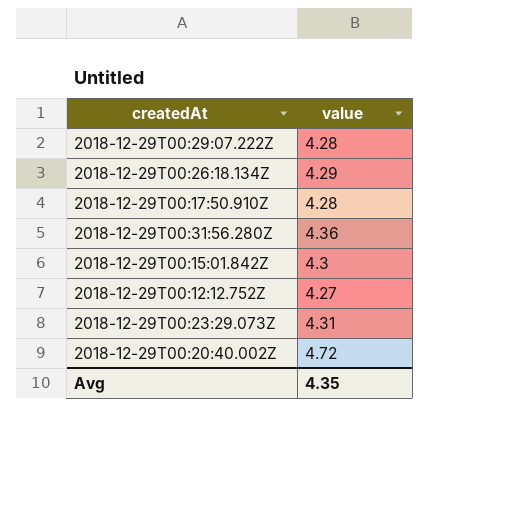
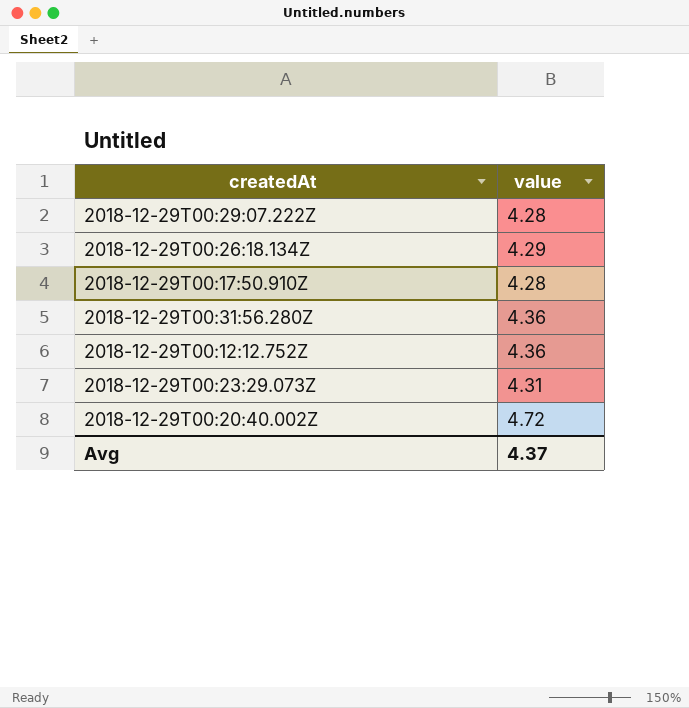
row 2018-12-29T00:15:01.842Z: 4.3 -> none
2018-12-29T00:12:12.752Z | value: 4.27 -> 4.36
Avg | value: 4.35 -> 4.37

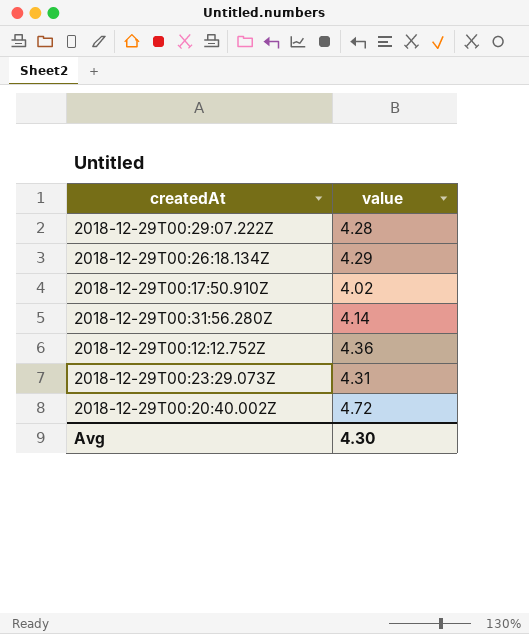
2018-12-29T00:17:50.910Z | value: 4.28 -> 4.02
2018-12-29T00:31:56.280Z | value: 4.36 -> 4.14
Avg | value: 4.37 -> 4.30

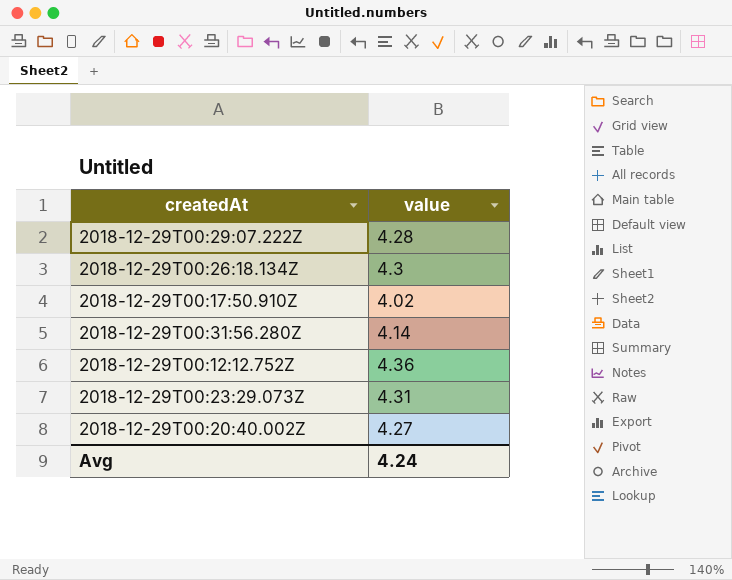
2018-12-29T00:26:18.134Z | value: 4.29 -> 4.3
2018-12-29T00:20:40.002Z | value: 4.72 -> 4.27
Avg | value: 4.30 -> 4.24

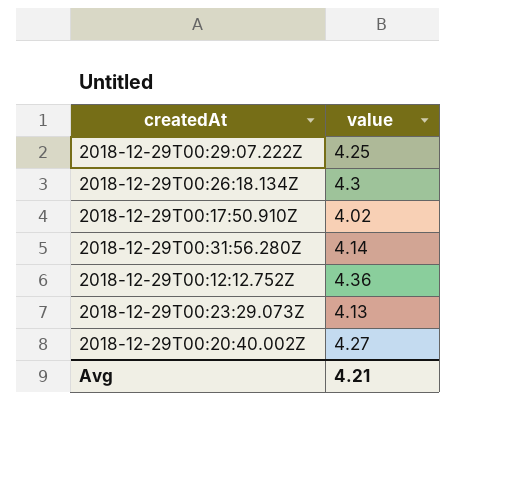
2018-12-29T00:29:07.222Z | value: 4.28 -> 4.25
2018-12-29T00:23:29.073Z | value: 4.31 -> 4.13
Avg | value: 4.24 -> 4.21

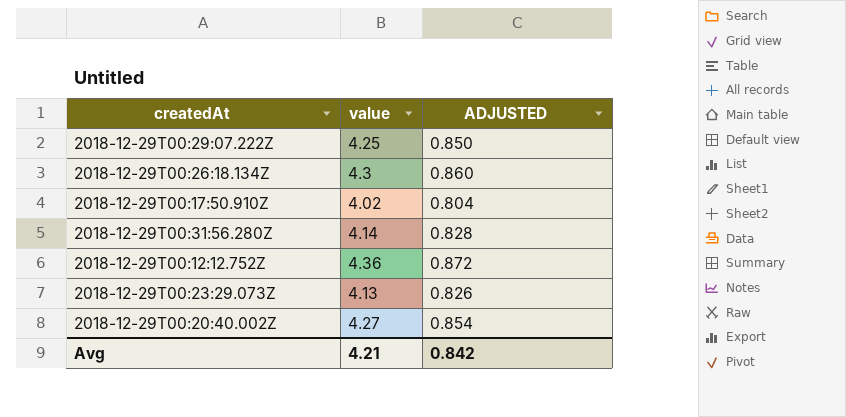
column ADJUSTED | formula: none -> [value] * 0.2

